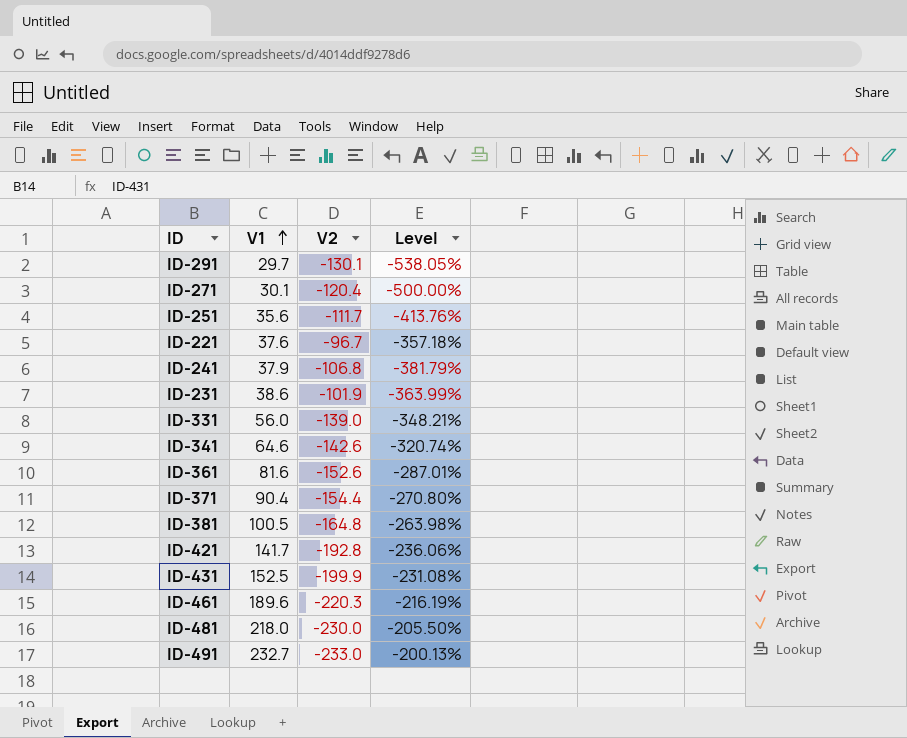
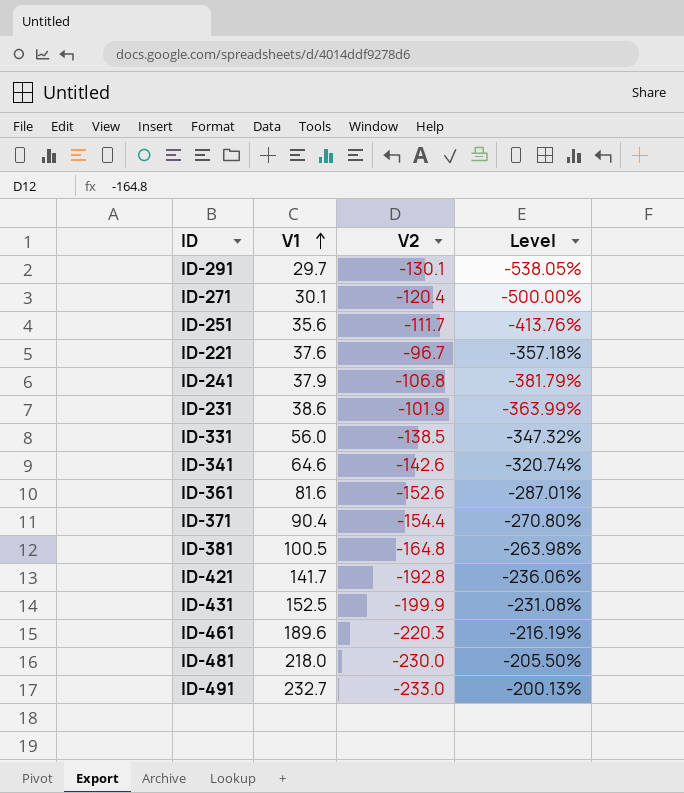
ID-331 | V2: -139.0 -> -138.5
ID-331 | Level: -348.21% -> -347.32%

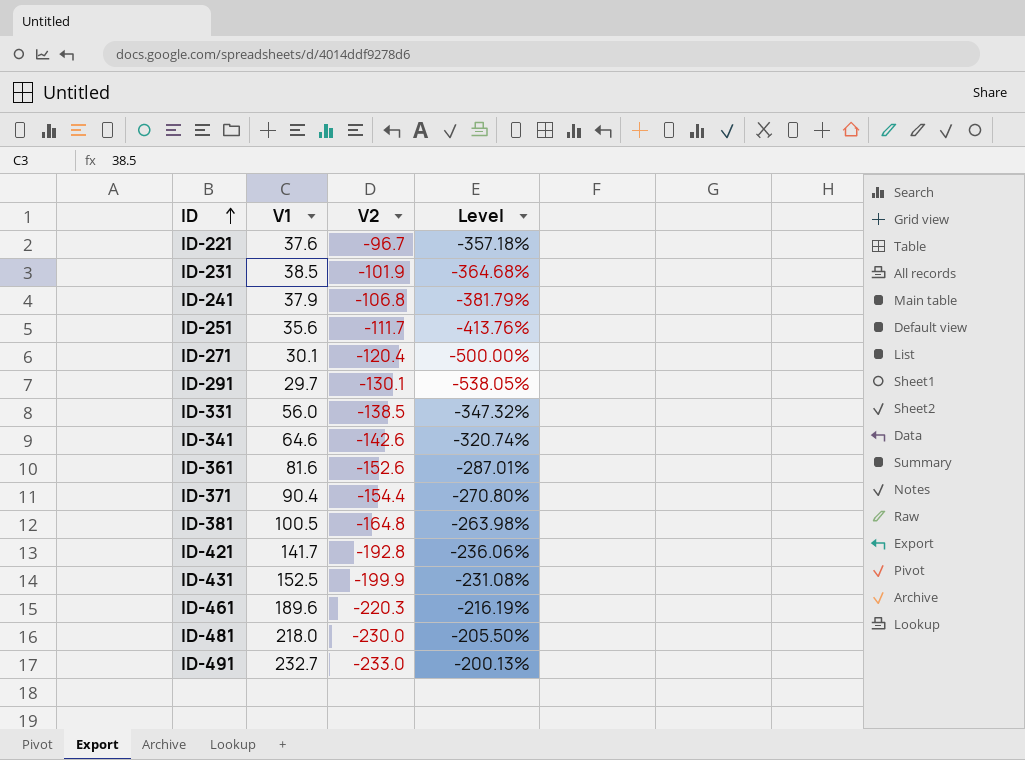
row order: V1 ascending -> ID ascending
ID-231 | V1: 38.6 -> 38.5
ID-231 | Level: -363.99% -> -364.68%

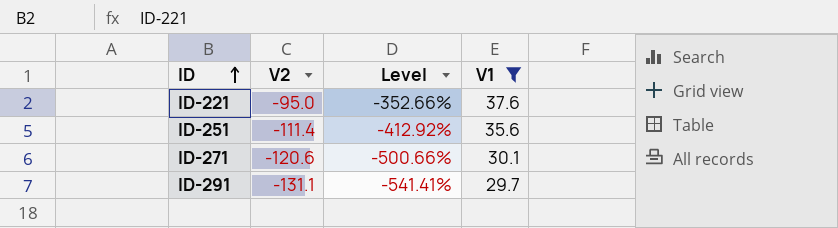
filter: none -> V1 <= 37.6
column V1 | position: 2 -> 4
ID-221 | V2: -96.7 -> -95.0
ID-221 | Level: -357.18% -> -352.66%
ID-251 | V2: -111.7 -> -111.4
ID-251 | Level: -413.76% -> -412.92%
ID-271 | V2: -120.4 -> -120.6
ID-271 | Level: -500.00% -> -500.66%
ID-291 | V2: -130.1 -> -131.1
ID-291 | Level: -538.05% -> -541.41%

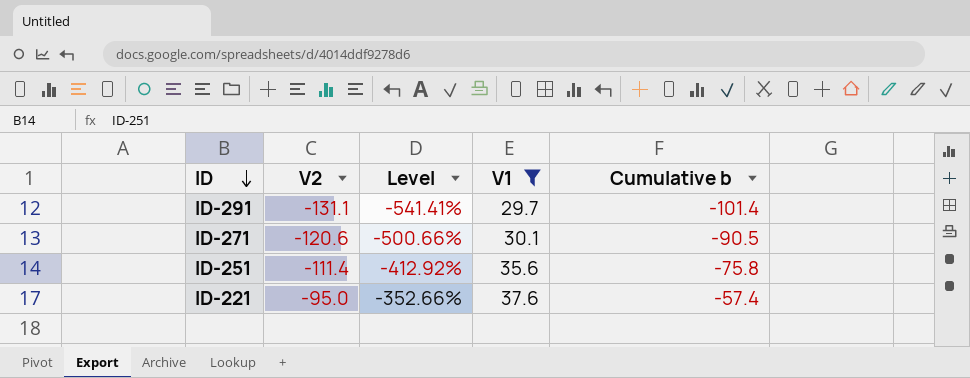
row order: ID ascending -> ID descending
column Cumulative b | formula: none -> [V2] + [V1]

